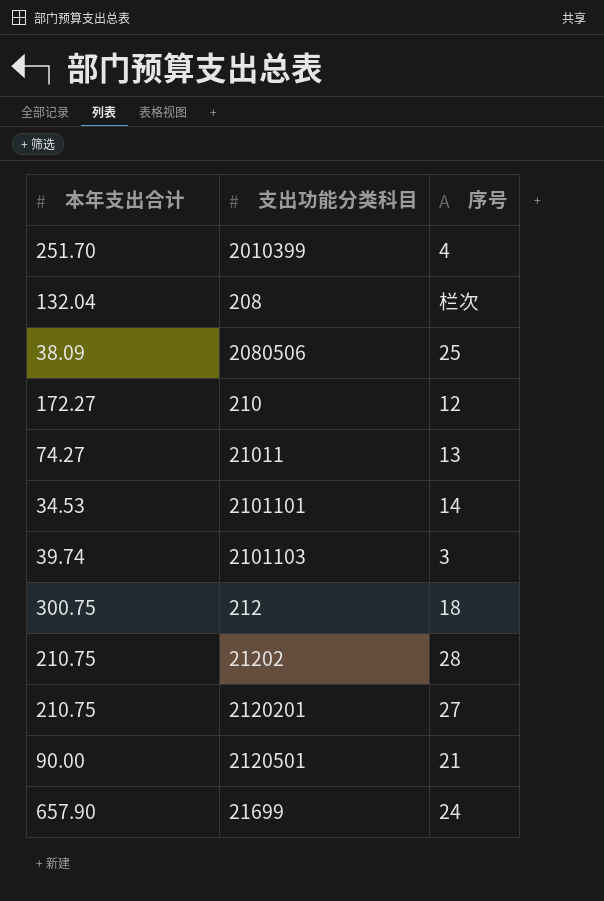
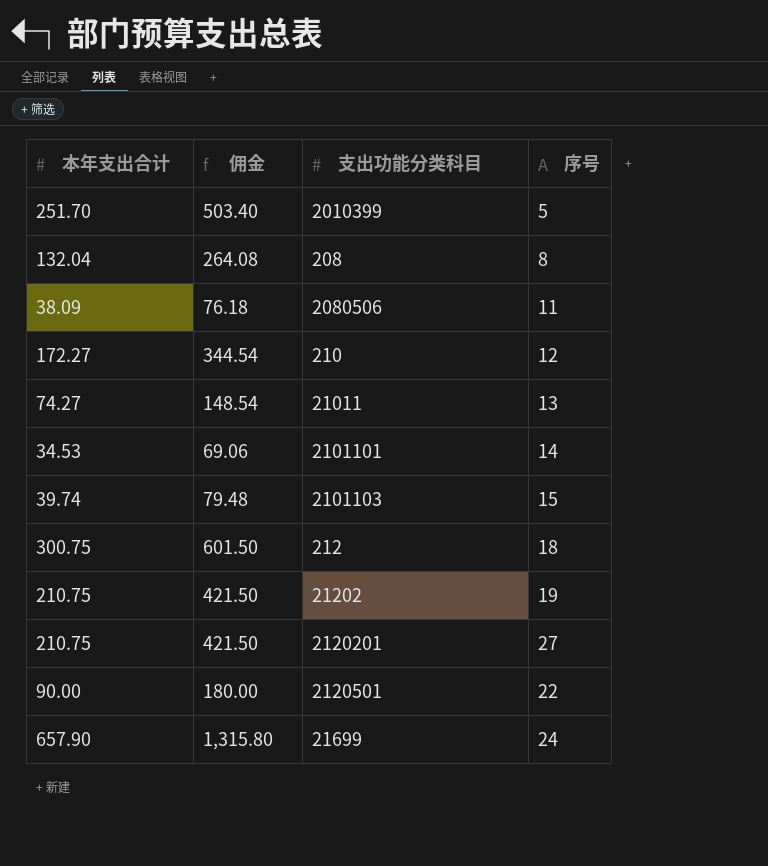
column 佣金 | formula: none -> [本年支出合计] * 2
2010399 | 序号: 4 -> 5
208 | 序号: 栏次 -> 8
2080506 | 序号: 25 -> 11
2101103 | 序号: 3 -> 15
21202 | 序号: 28 -> 19
2120501 | 序号: 21 -> 22

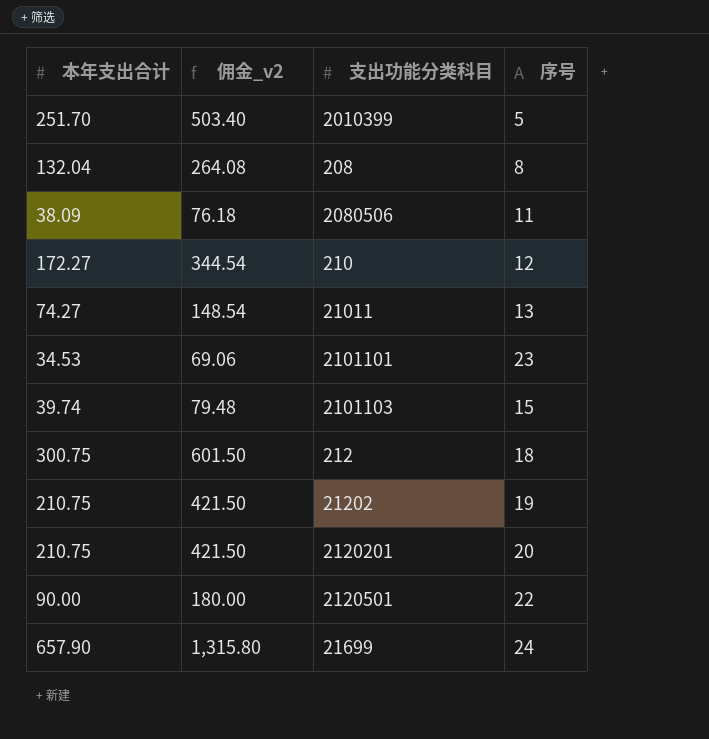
column name: 佣金 -> 佣金_v2
2101101 | 序号: 14 -> 23
2120201 | 序号: 27 -> 20

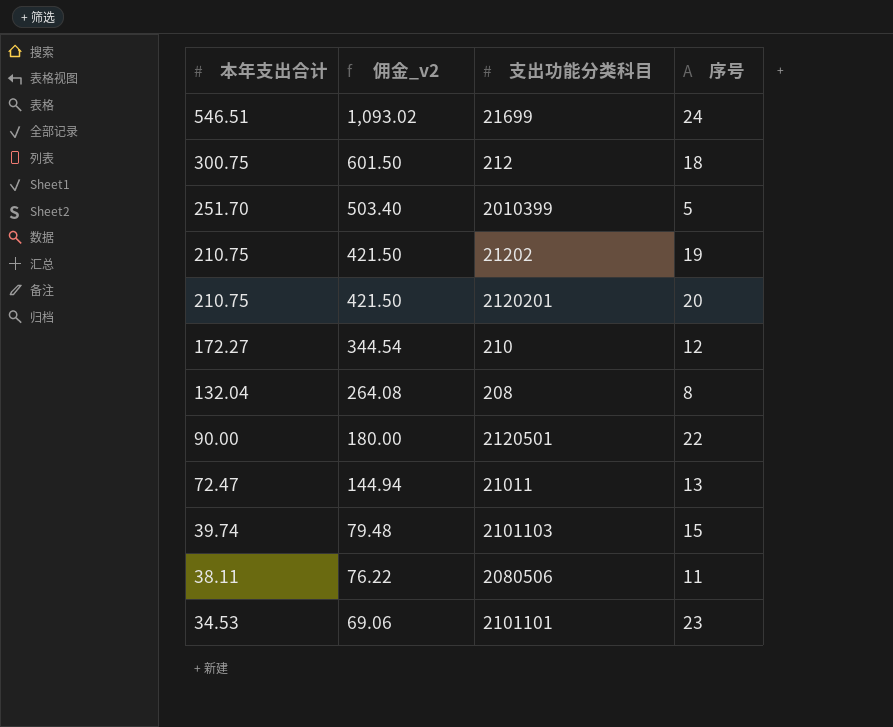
row order: none -> 本年支出合计 descending
21699 | 本年支出合计: 657.90 -> 546.51
21699 | 佣金_v2: 1,315.80 -> 1,093.02
21011 | 本年支出合计: 74.27 -> 72.47
21011 | 佣金_v2: 148.54 -> 144.94
2080506 | 本年支出合计: 38.09 -> 38.11
2080506 | 佣金_v2: 76.18 -> 76.22

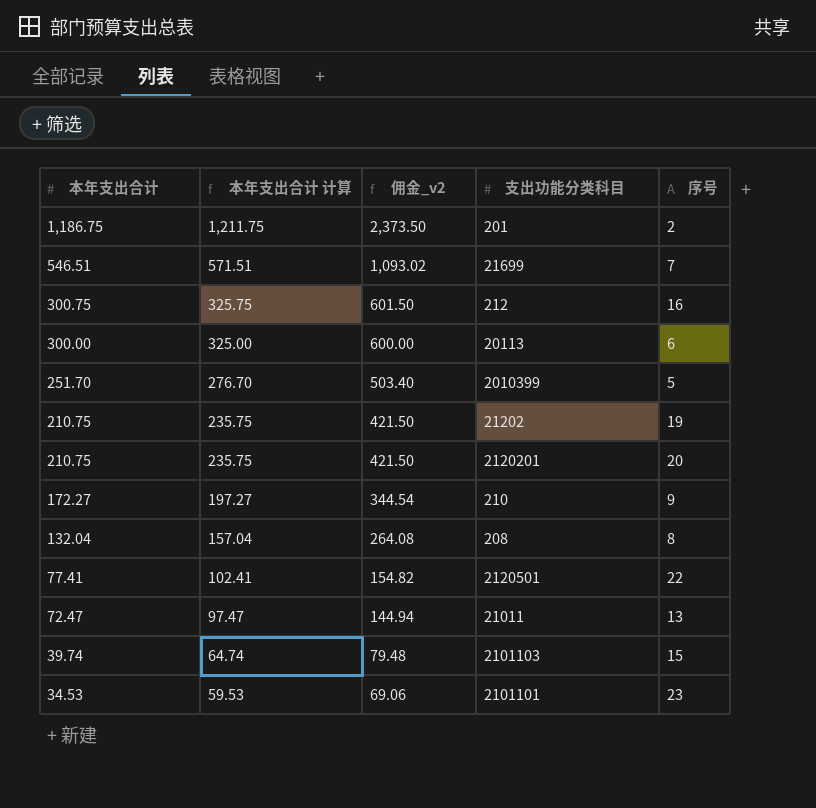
column 本年支出合计 计算 | formula: none -> [本年支出合计] + 25
row 2080506: 38.11 | 76.22 | 11 -> none
row 201: none -> 1,186.75 | 1,211.75 | 2,373.50 | 2
21699 | 序号: 24 -> 7
212 | 序号: 18 -> 16
row 20113: none -> 300.00 | 325.00 | 600.00 | 6
210 | 序号: 12 -> 9
2120501 | 本年支出合计: 90.00 -> 77.41
2120501 | 佣金_v2: 180.00 -> 154.82

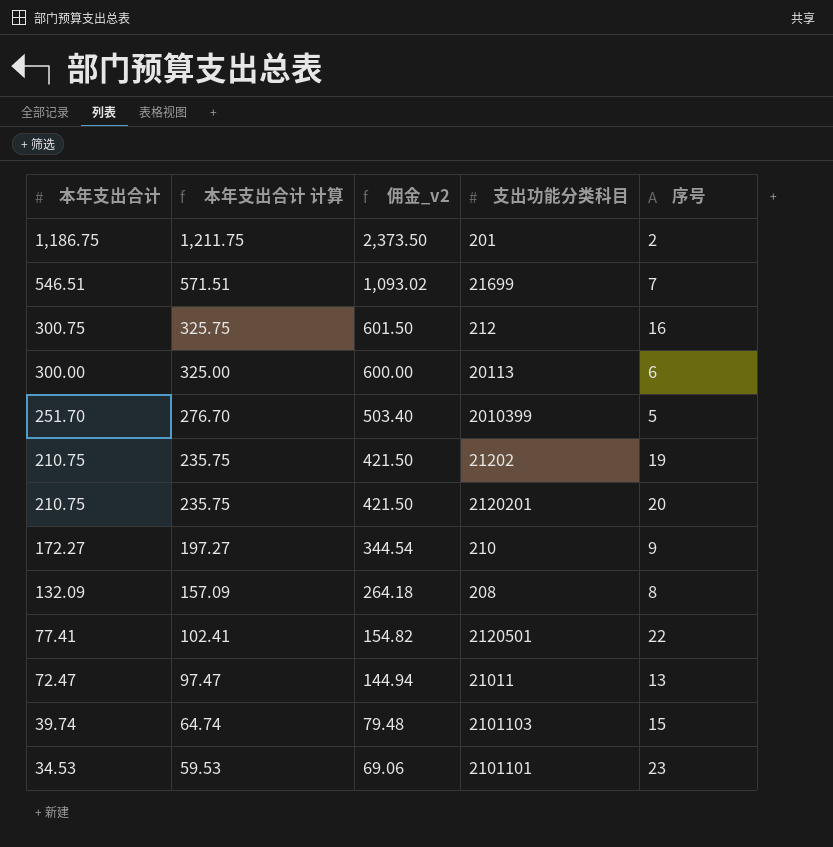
208 | 本年支出合计: 132.04 -> 132.09
208 | 本年支出合计 计算: 157.04 -> 157.09
208 | 佣金_v2: 264.08 -> 264.18

